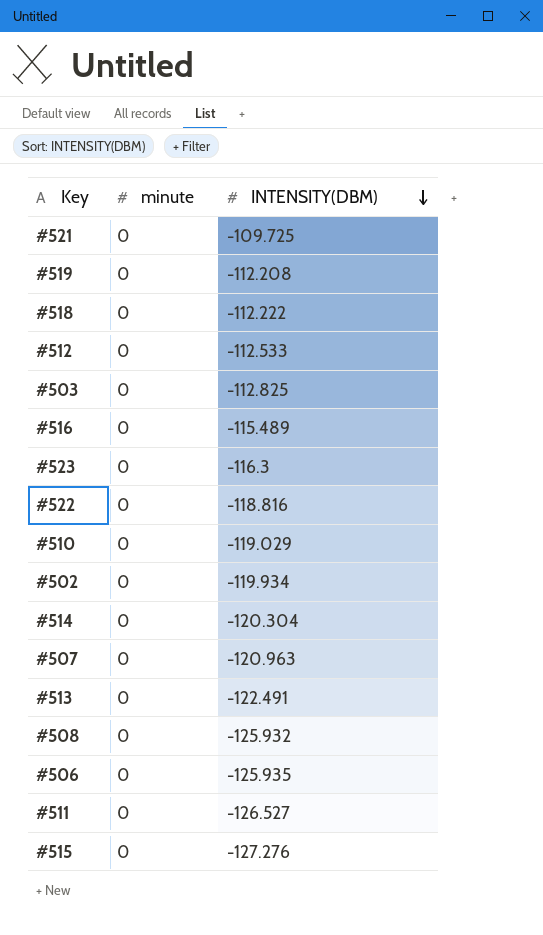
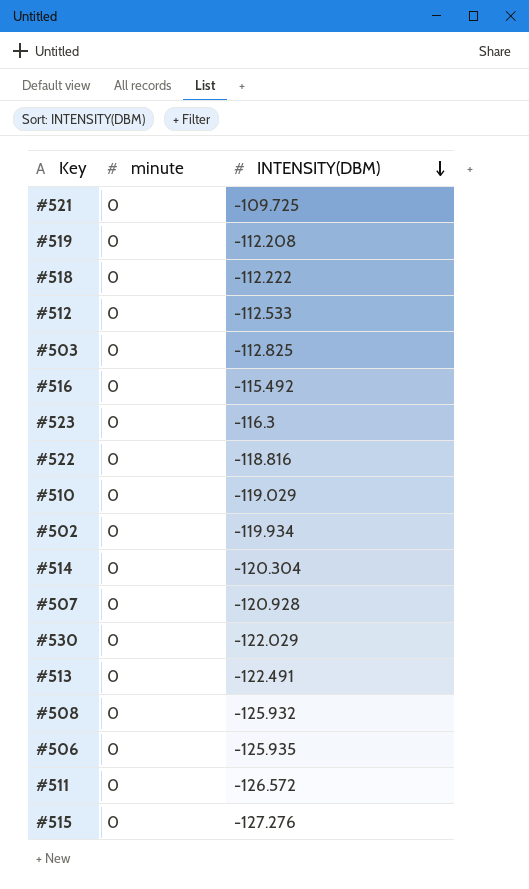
#516 | INTENSITY(DBM): -115.489 -> -115.492
#507 | INTENSITY(DBM): -120.963 -> -120.928
row #530: none -> 0 | -122.029
#511 | INTENSITY(DBM): -126.527 -> -126.572

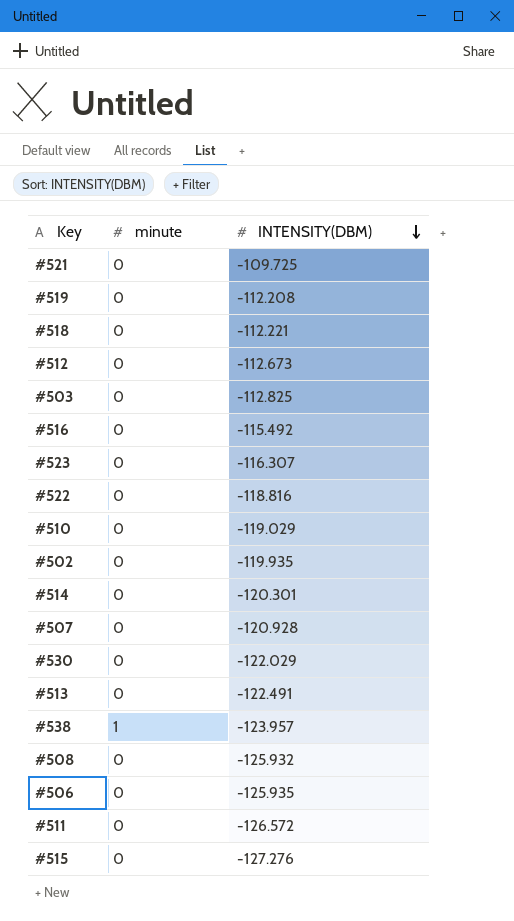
#518 | INTENSITY(DBM): -112.222 -> -112.221
#512 | INTENSITY(DBM): -112.533 -> -112.673
#523 | INTENSITY(DBM): -116.3 -> -116.307
#502 | INTENSITY(DBM): -119.934 -> -119.935
#514 | INTENSITY(DBM): -120.304 -> -120.301
row #538: none -> 1 | -123.957

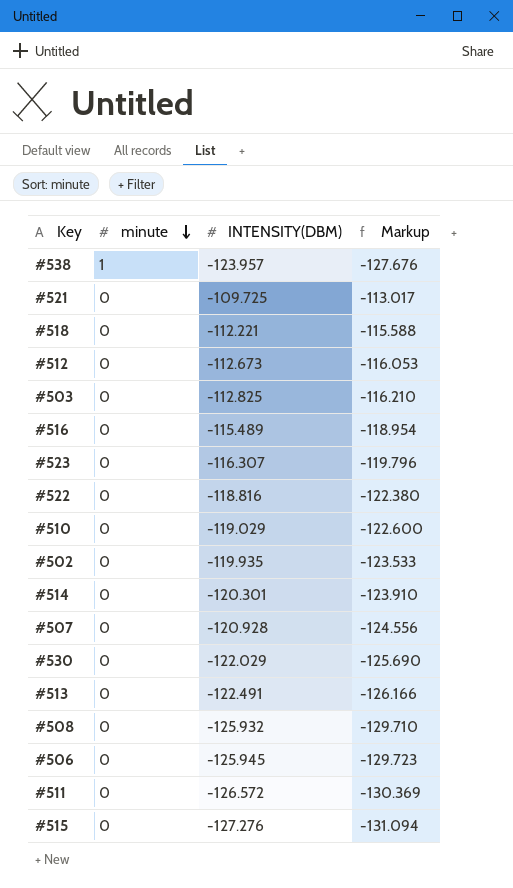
row order: INTENSITY(DBM) descending -> minute descending
column Markup | formula: none -> [INTENSITY(DBM)] * 1.03
row #519: 0 | -112.208 -> none
#516 | INTENSITY(DBM): -115.492 -> -115.489
#506 | INTENSITY(DBM): -125.935 -> -125.945

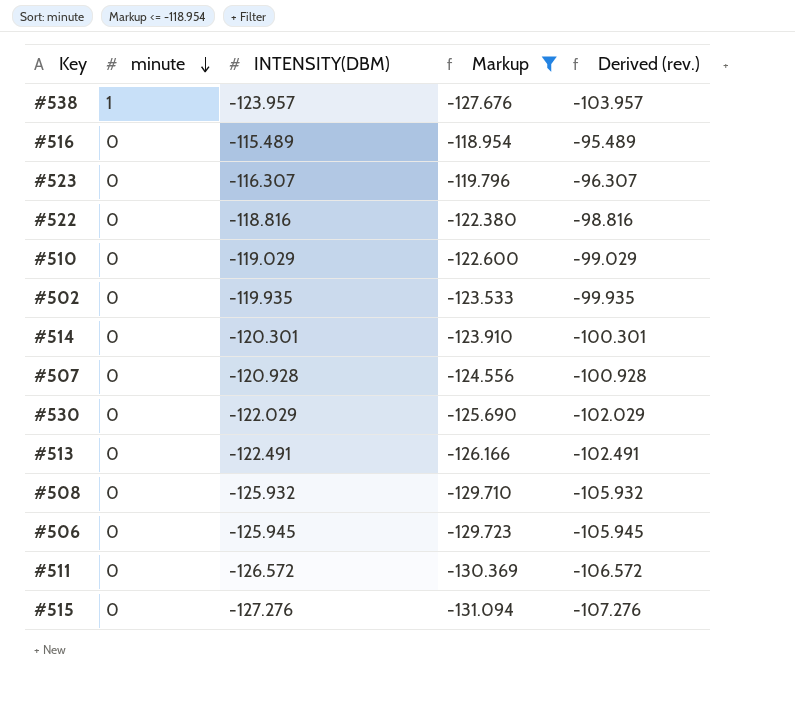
filter: none -> Markup <= -118.954
column Derived (rev.) | formula: none -> [INTENSITY(DBM)] + 20

